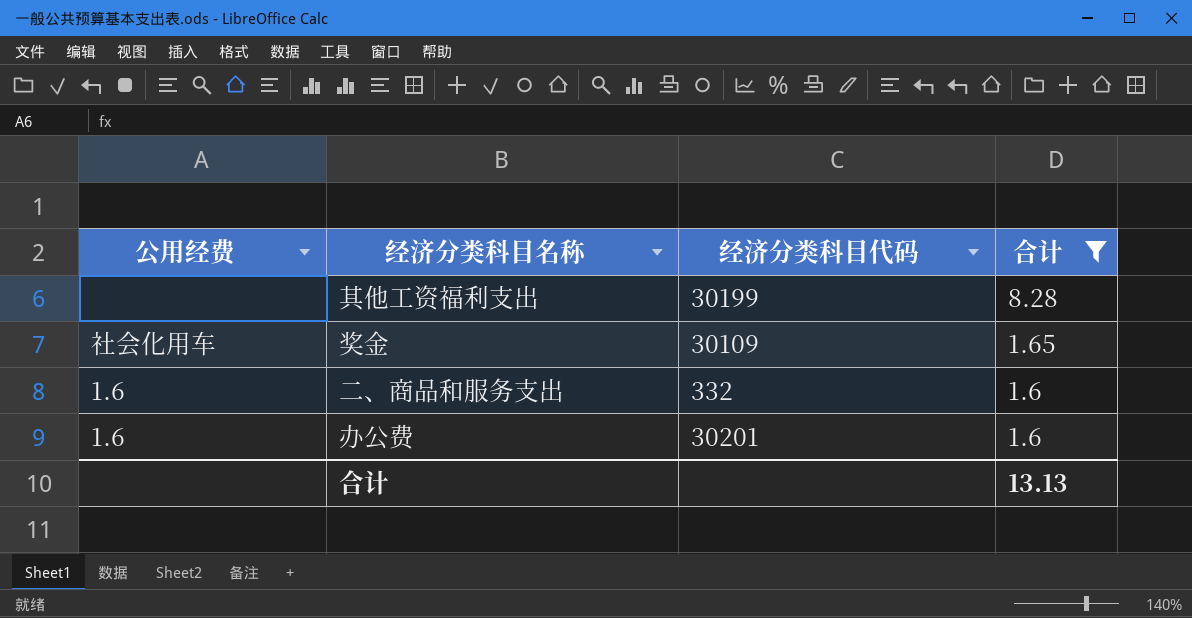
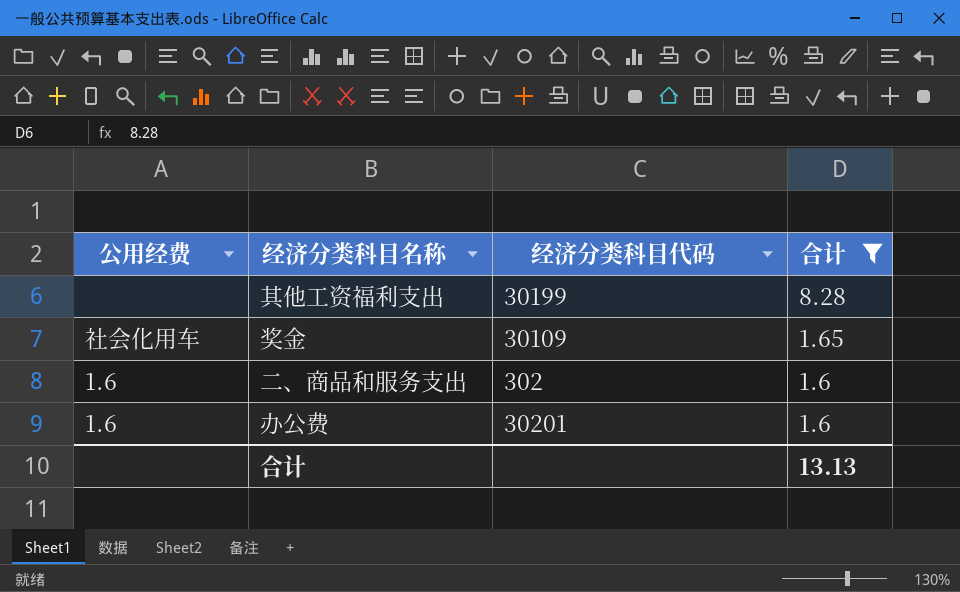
二、商品和服务支出 | 经济分类科目代码: 332 -> 302

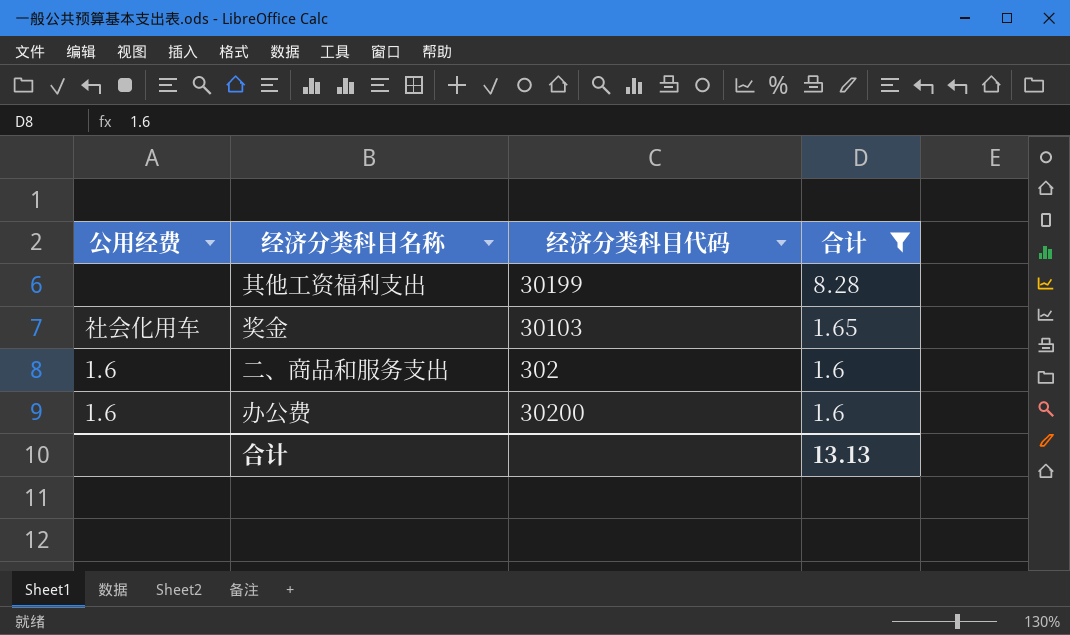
奖金 | 经济分类科目代码: 30109 -> 30103
办公费 | 经济分类科目代码: 30201 -> 30200

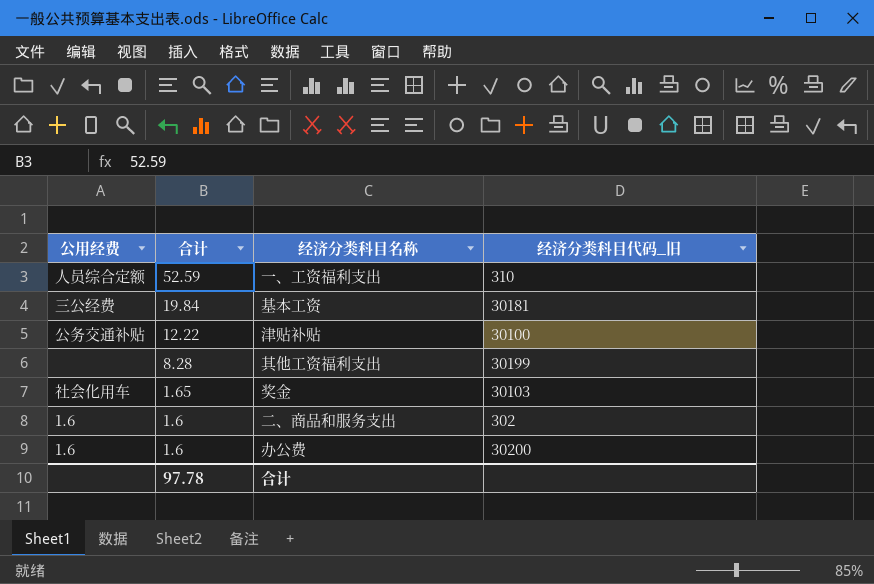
filter: 合计 <= 8.28 -> none
column 合计 | position: 4 -> 2
column name: 经济分类科目代码 -> 经济分类科目代码_旧
合计 | 合计: 13.13 -> 97.78

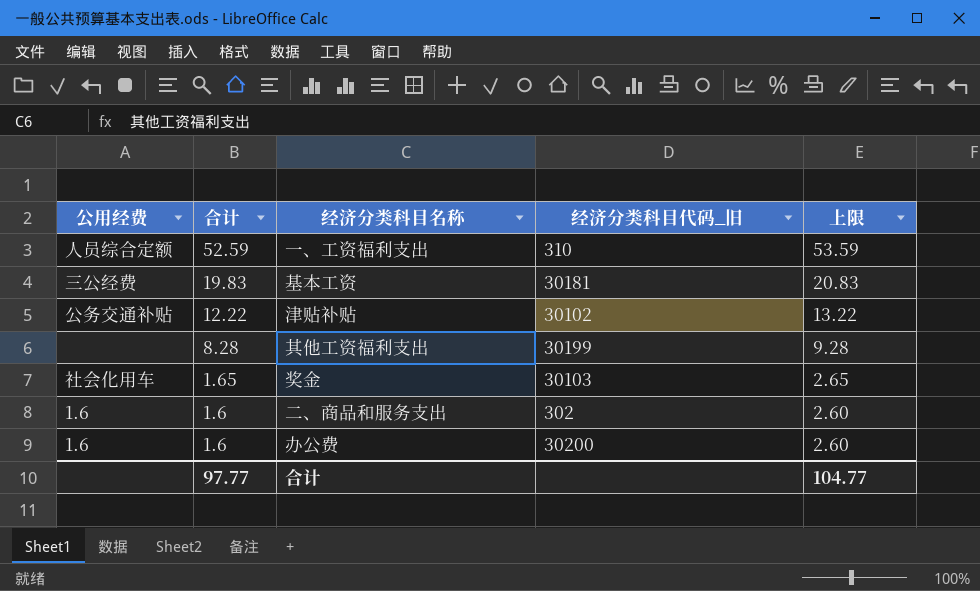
column 上限 | formula: none -> [合计] + 1
基本工资 | 合计: 19.84 -> 19.83
津贴补贴 | 经济分类科目代码_旧: 30100 -> 30102
合计 | 合计: 97.78 -> 97.77

